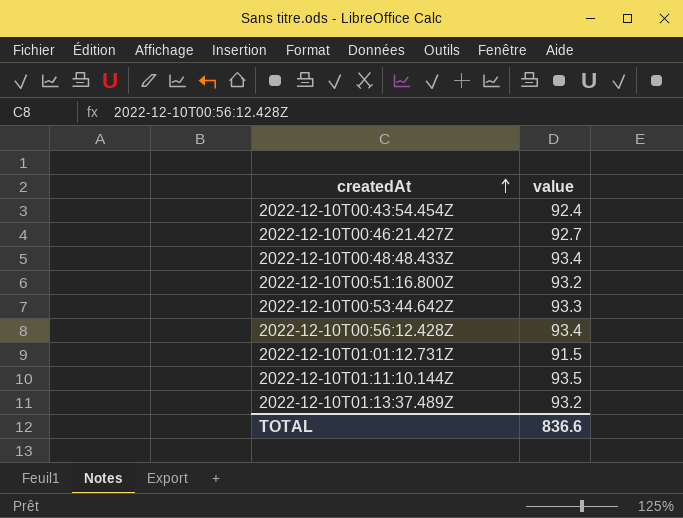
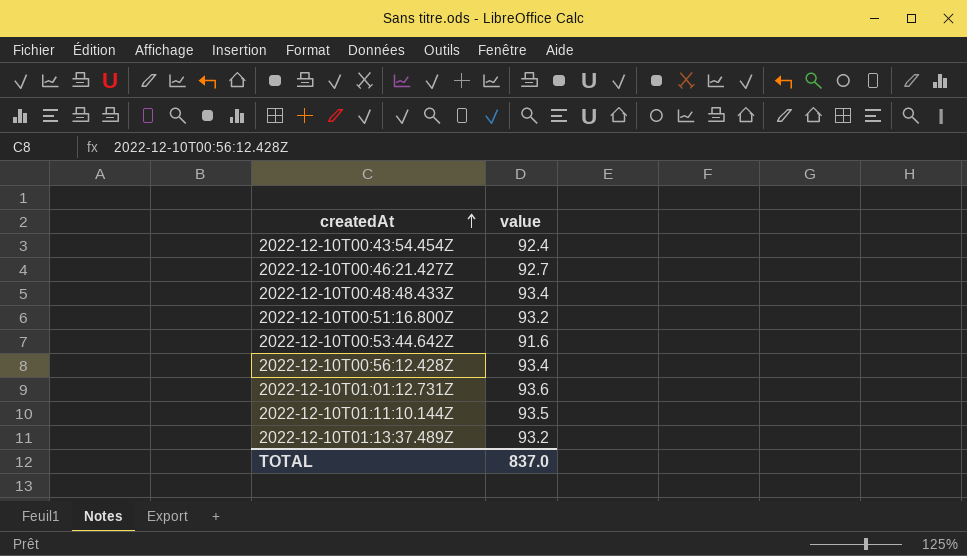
2022-12-10T00:53:44.642Z | value: 93.3 -> 91.6
2022-12-10T01:01:12.731Z | value: 91.5 -> 93.6
TOTAL | value: 836.6 -> 837.0

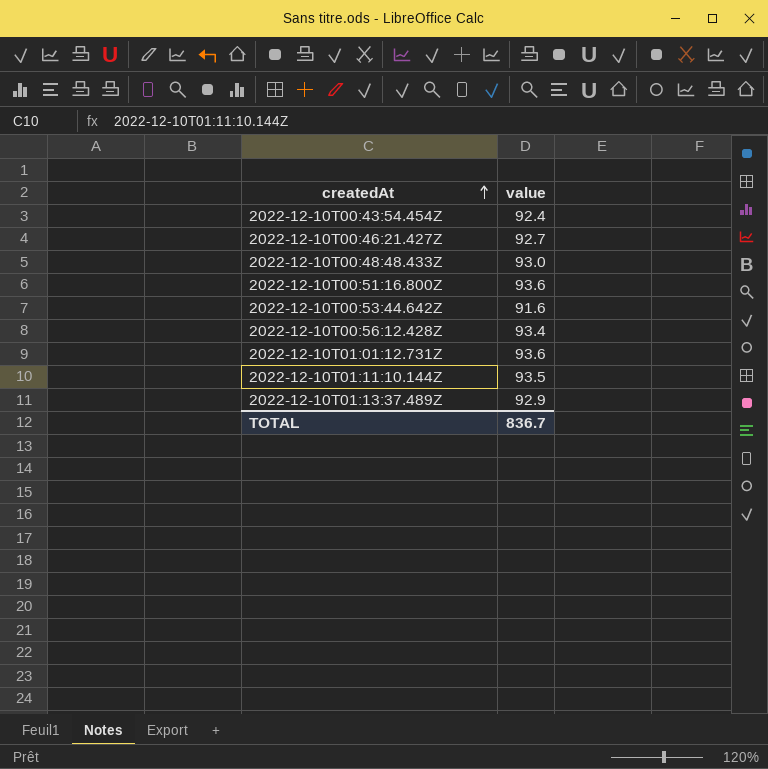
2022-12-10T00:48:48.433Z | value: 93.4 -> 93.0
2022-12-10T00:51:16.800Z | value: 93.2 -> 93.6
2022-12-10T01:13:37.489Z | value: 93.2 -> 92.9
TOTAL | value: 837.0 -> 836.7

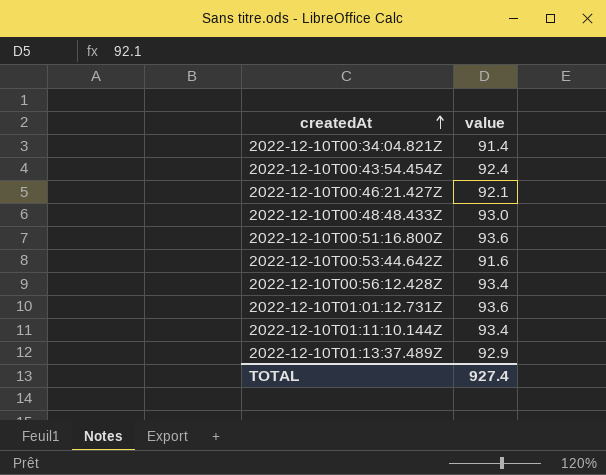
row 2022-12-10T00:34:04.821Z: none -> 91.4
2022-12-10T00:46:21.427Z | value: 92.7 -> 92.1
2022-12-10T01:11:10.144Z | value: 93.5 -> 93.4
TOTAL | value: 836.7 -> 927.4

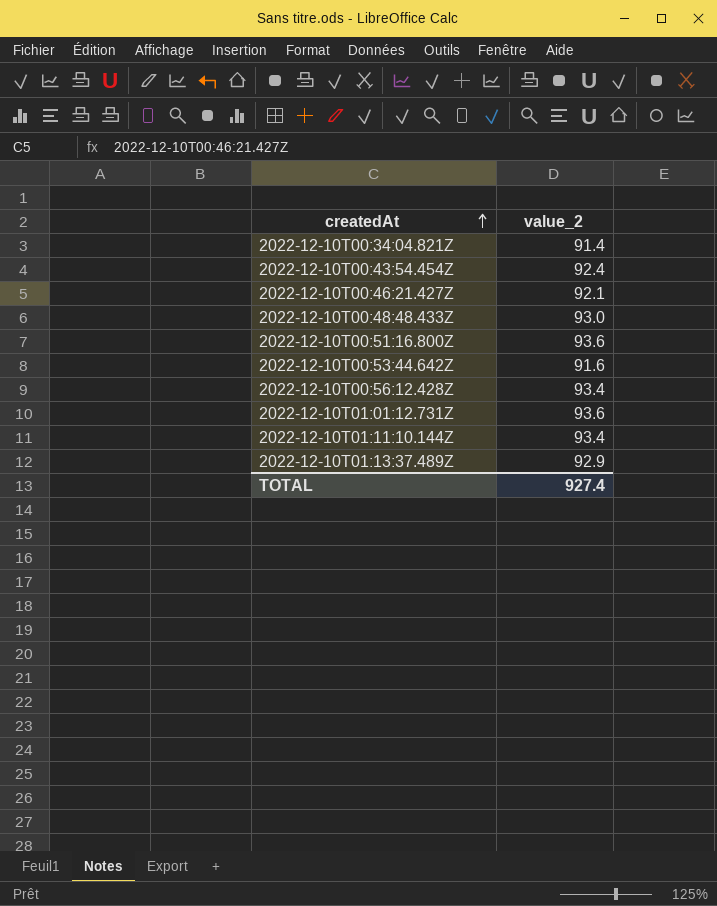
column name: value -> value_2

